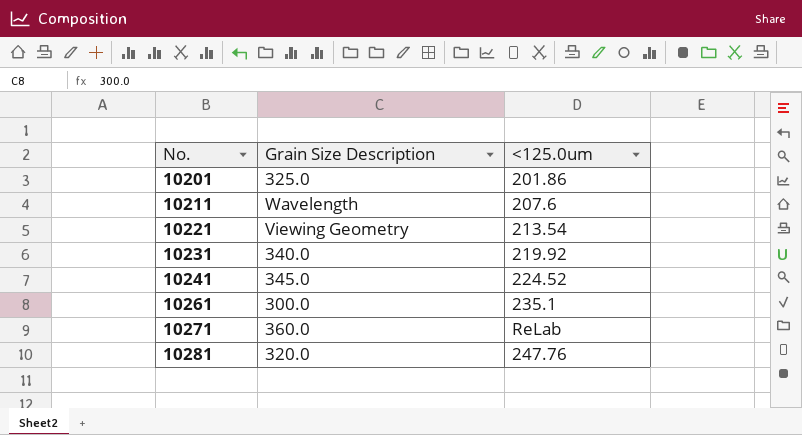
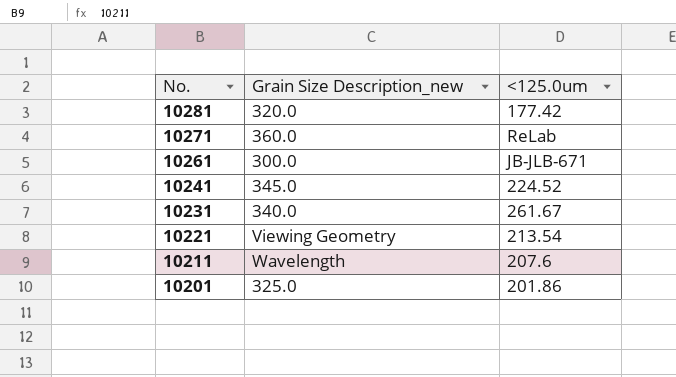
row order: No. ascending -> No. descending
column name: Grain Size Description -> Grain Size Description_new
10281 | <125.0um: 247.76 -> 177.42
10261 | <125.0um: 235.1 -> JB-JLB-671
10231 | <125.0um: 219.92 -> 261.67

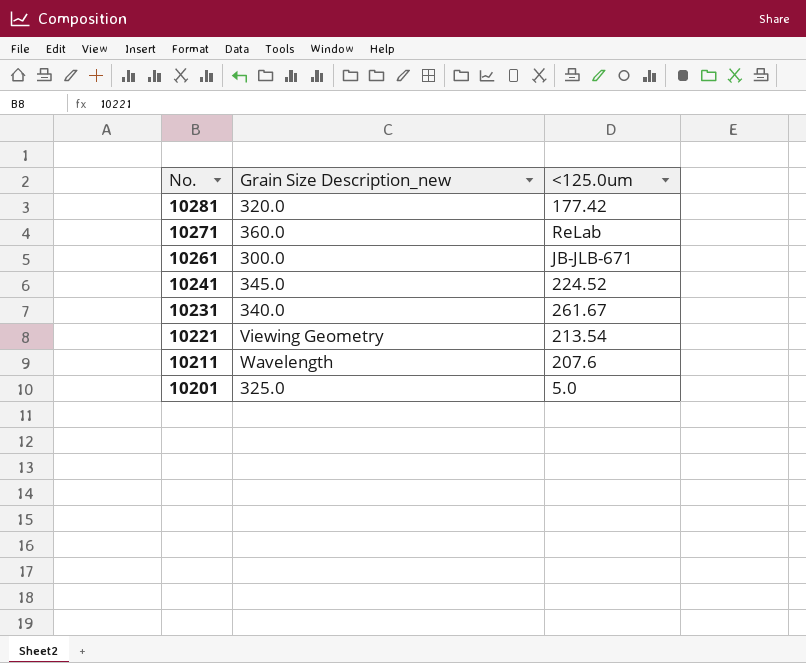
10201 | <125.0um: 201.86 -> 5.0

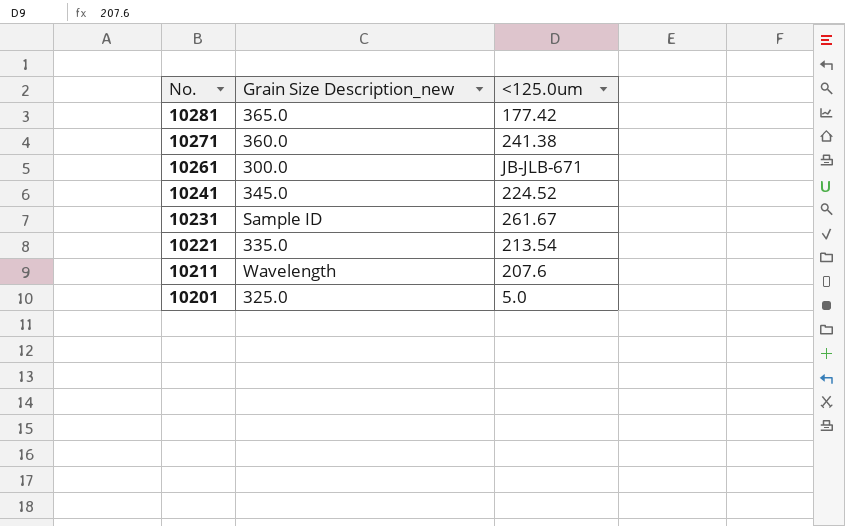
10281 | Grain Size Description_new: 320.0 -> 365.0
10271 | <125.0um: ReLab -> 241.38
10231 | Grain Size Description_new: 340.0 -> Sample ID
10221 | Grain Size Description_new: Viewing Geometry -> 335.0

